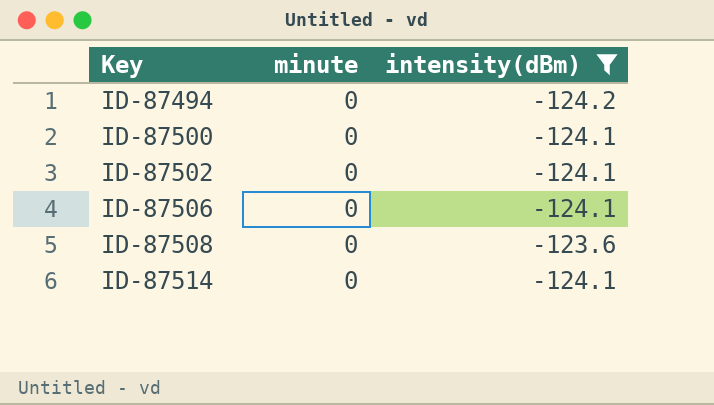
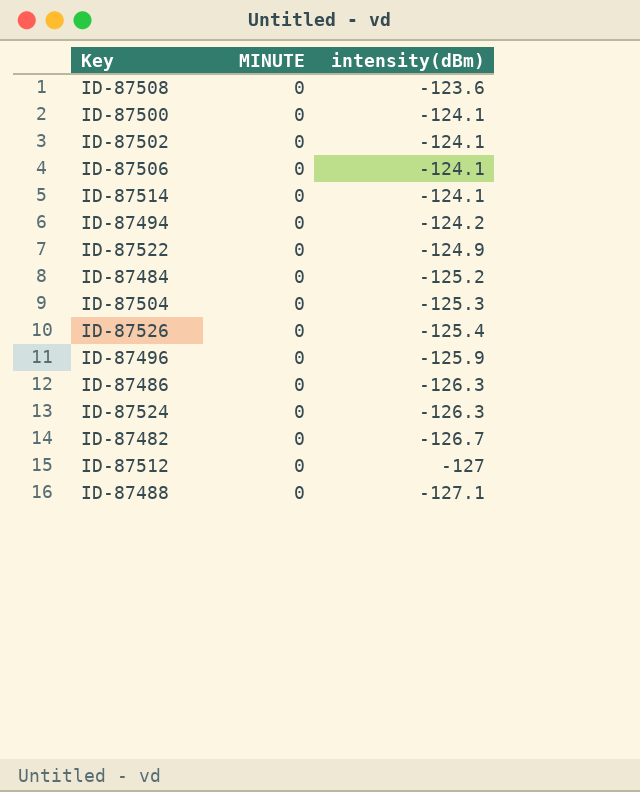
filter: intensity(dBm) >= -124.2 -> none
row order: Key ascending -> intensity(dBm) descending
column name: minute -> MINUTE

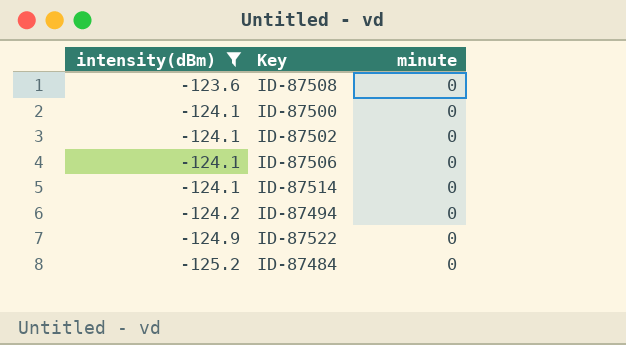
filter: none -> intensity(dBm) >= -125.2
column intensity(dBm) | position: 3 -> 1
column name: MINUTE -> minute

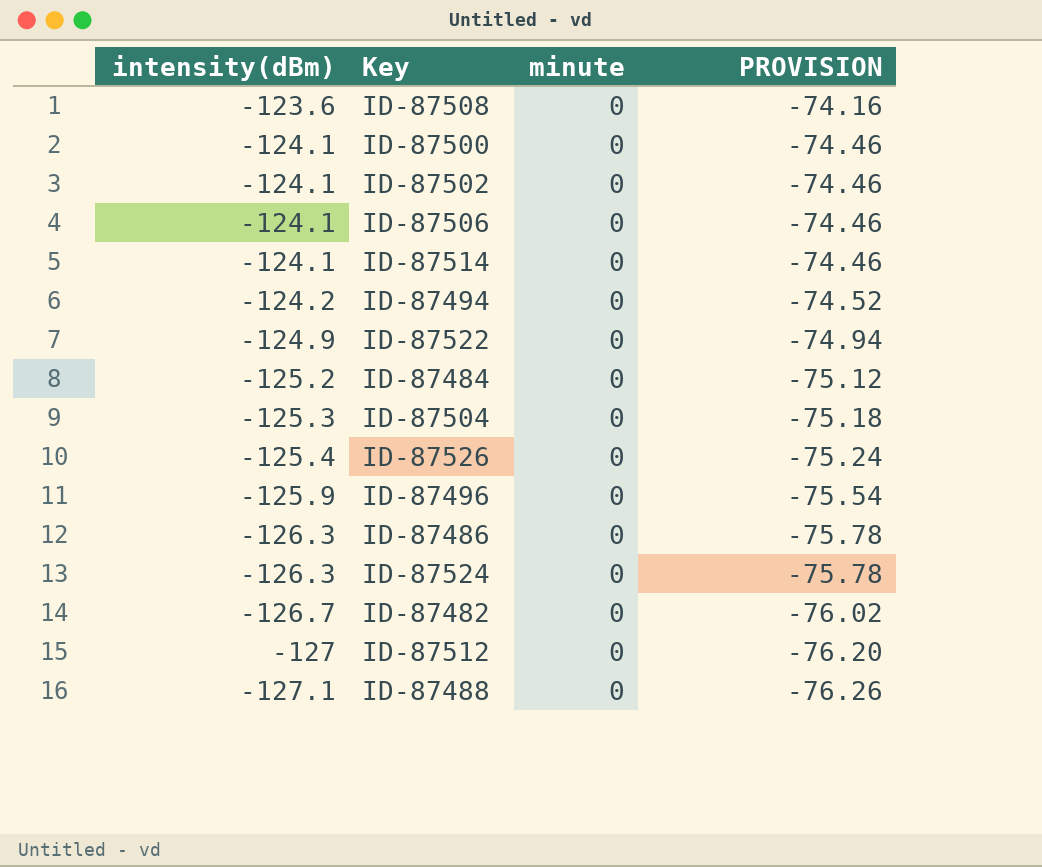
filter: intensity(dBm) >= -125.2 -> none
column PROVISION | formula: none -> [intensity(dBm)] * 0.6

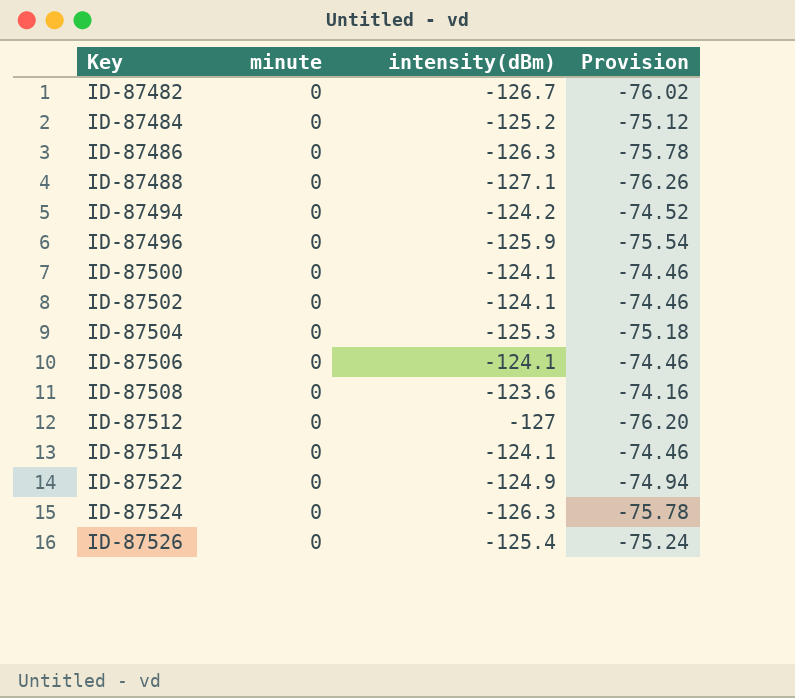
row order: intensity(dBm) descending -> Key ascending
column intensity(dBm) | position: 1 -> 3
column name: PROVISION -> Provision

